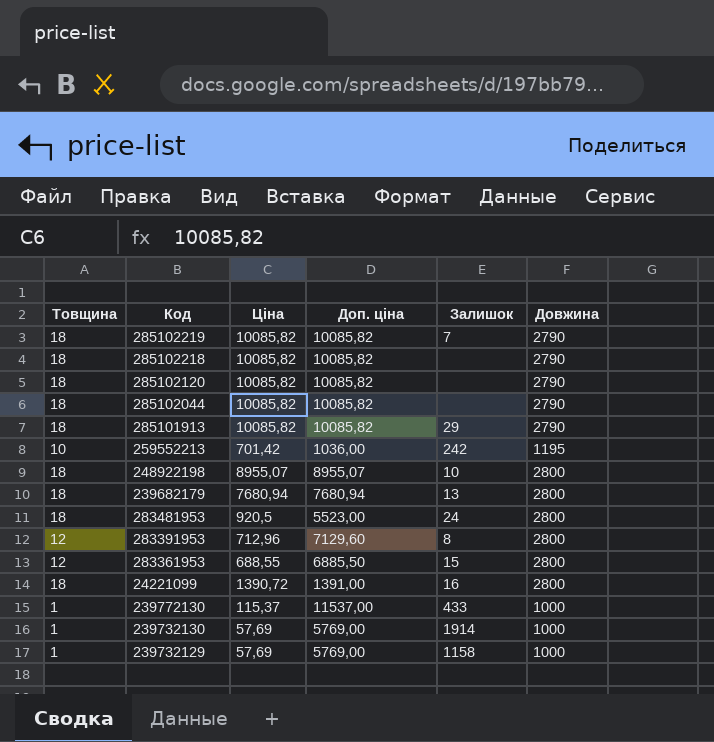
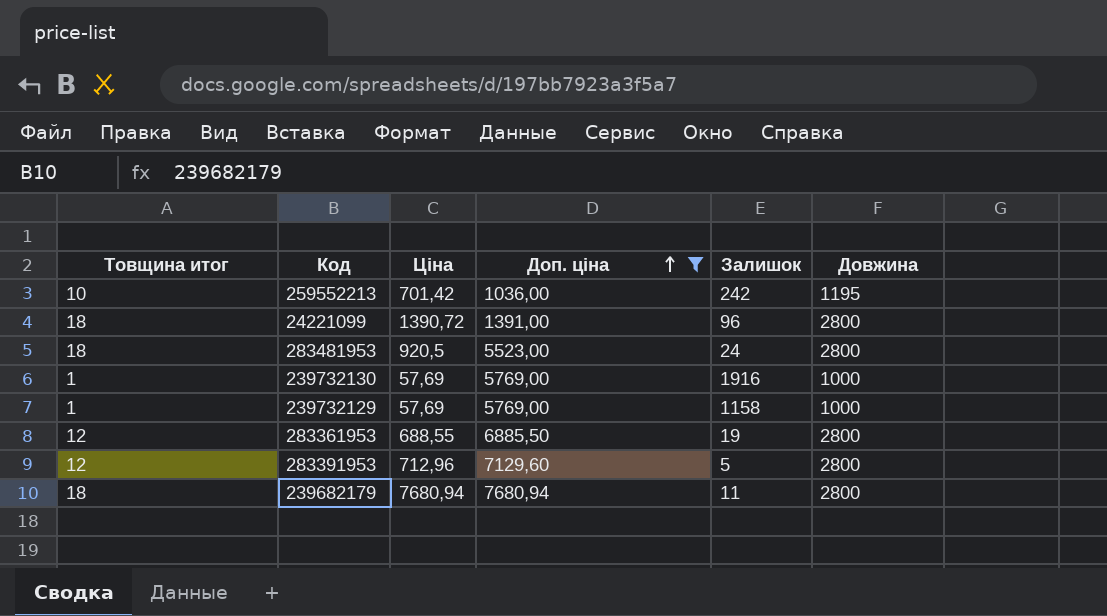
filter: none -> Доп. ціна <= 7680,94
row order: none -> Доп. ціна ascending
column name: Товщина -> Товщина итог
24221099 | Залишок: 16 -> 96
239732130 | Залишок: 1914 -> 1916
283361953 | Залишок: 15 -> 19
283391953 | Залишок: 8 -> 5
239682179 | Залишок: 13 -> 11

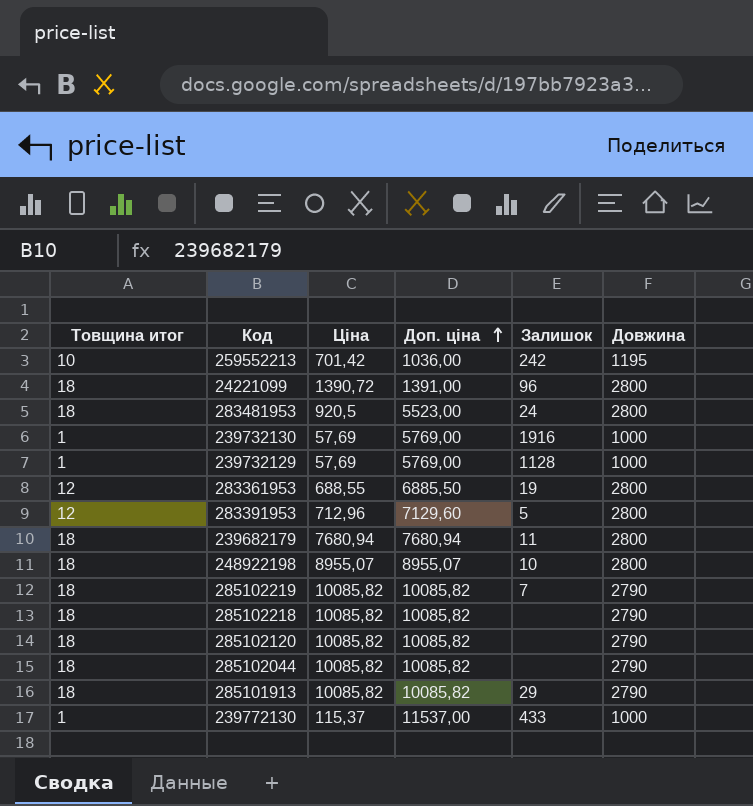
filter: Доп. ціна <= 7680,94 -> none
239732129 | Залишок: 1158 -> 1128

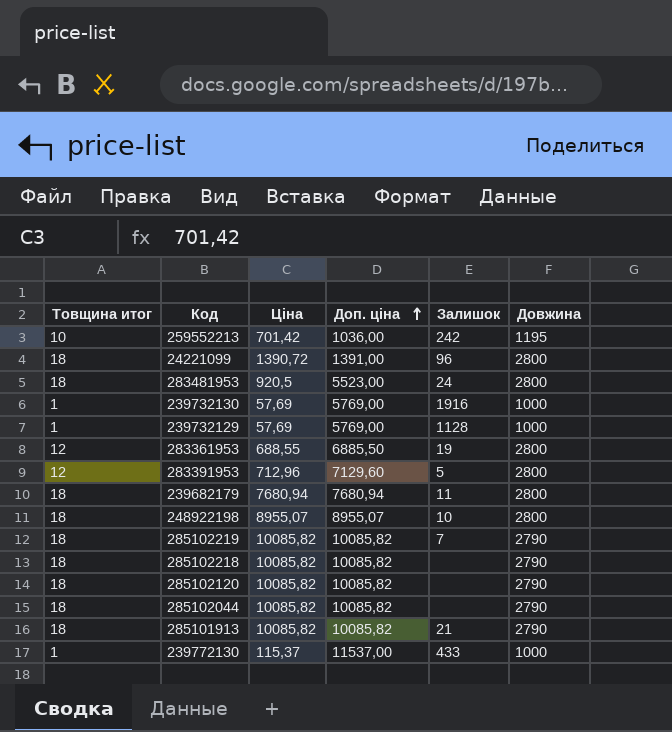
285101913 | Залишок: 29 -> 21

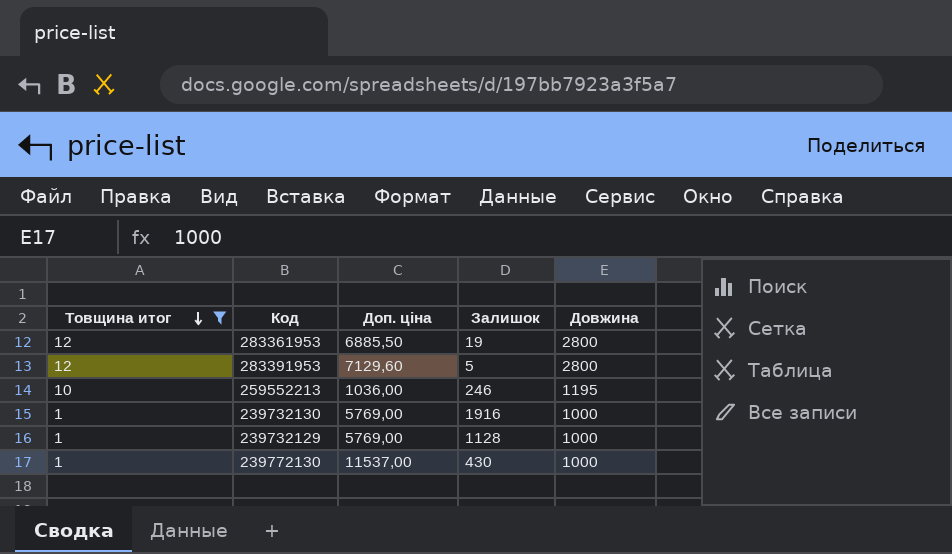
filter: none -> Товщина итог != 18
row order: Доп. ціна ascending -> Товщина итог descending
column Ціна | position: 3 -> none
259552213 | Залишок: 242 -> 246
239772130 | Залишок: 433 -> 430

